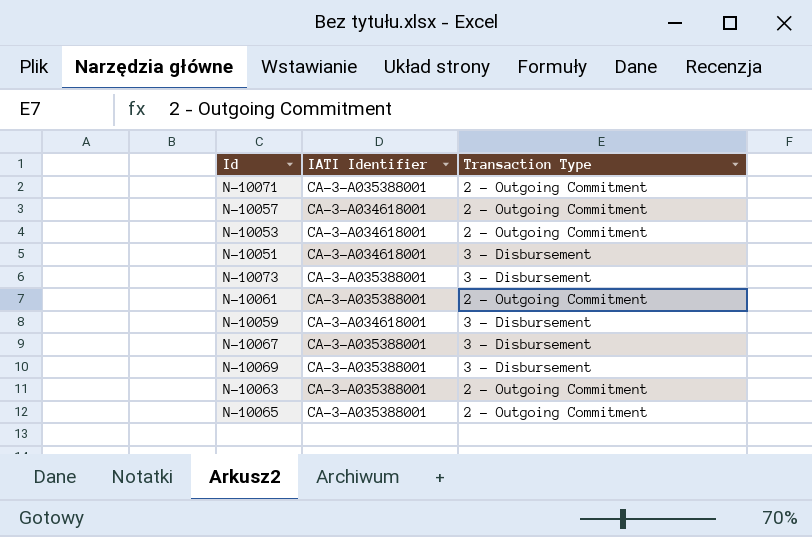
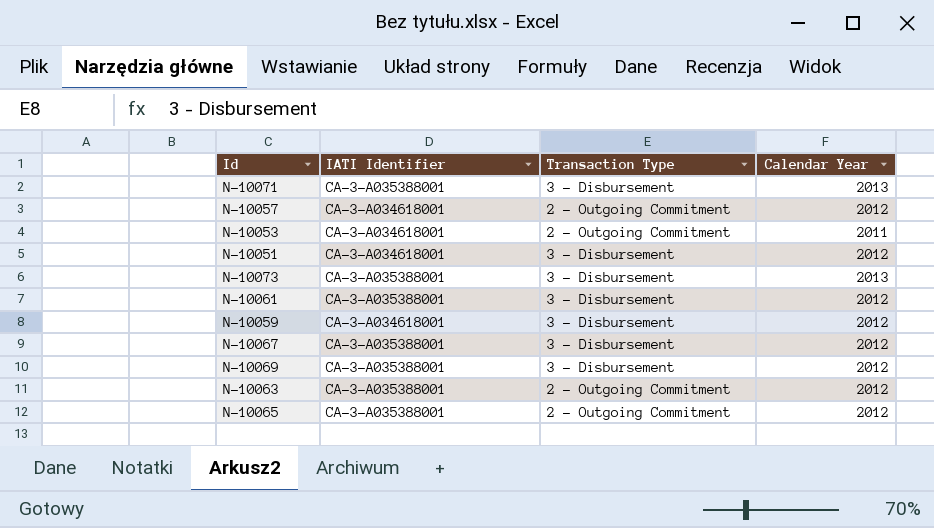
column Calendar Year | position: none -> 4
N-10071 | Transaction Type: 2 - Outgoing Commitment -> 3 - Disbursement
N-10061 | Transaction Type: 2 - Outgoing Commitment -> 3 - Disbursement

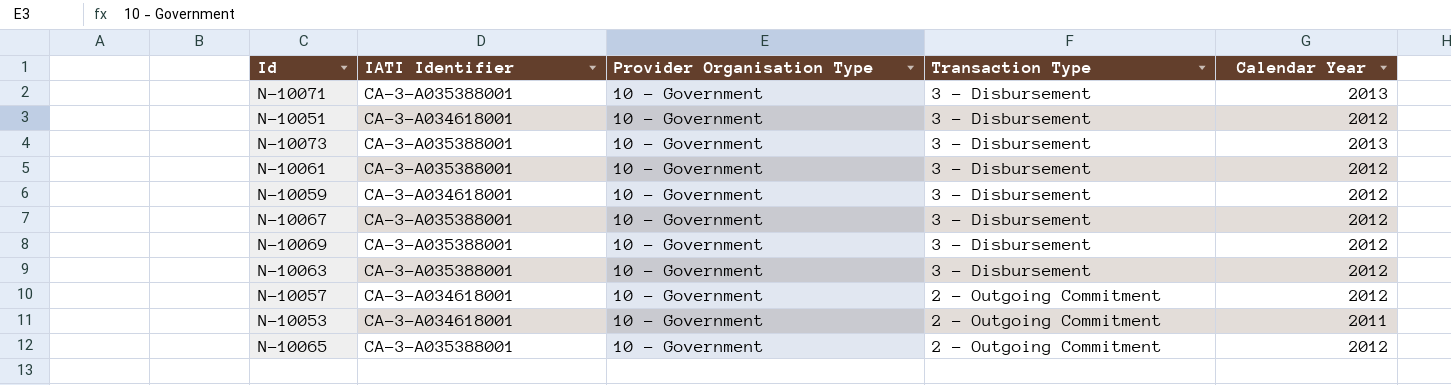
row order: none -> Transaction Type descending
column Provider Organisation Type | position: none -> 3
N-10063 | Transaction Type: 2 - Outgoing Commitment -> 3 - Disbursement

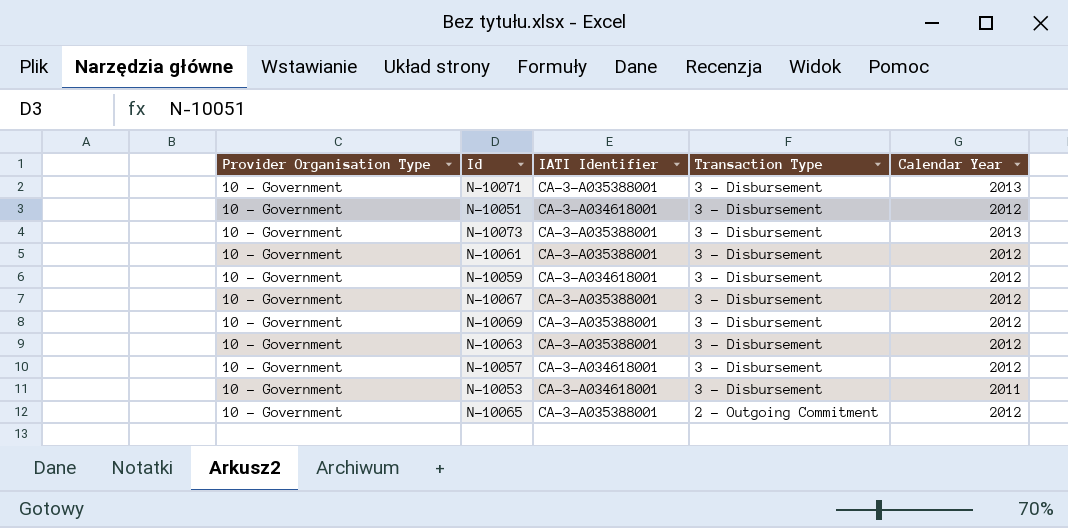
column Provider Organisation Type | position: 3 -> 1
N-10057 | Transaction Type: 2 - Outgoing Commitment -> 3 - Disbursement
N-10053 | Transaction Type: 2 - Outgoing Commitment -> 3 - Disbursement

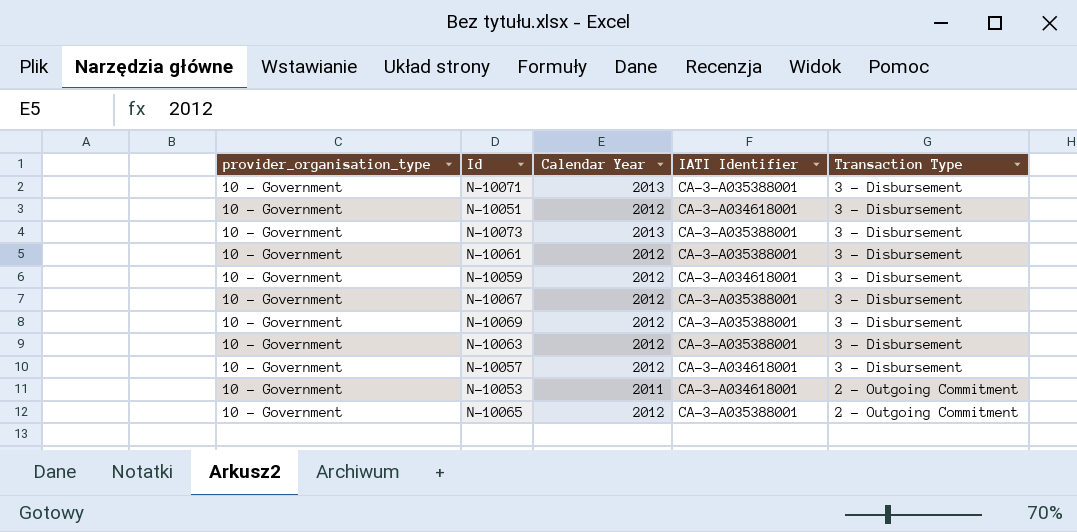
column name: Provider Organisation Type -> provider_organisation_type
column Calendar Year | position: 5 -> 3
N-10053 | Transaction Type: 3 - Disbursement -> 2 - Outgoing Commitment

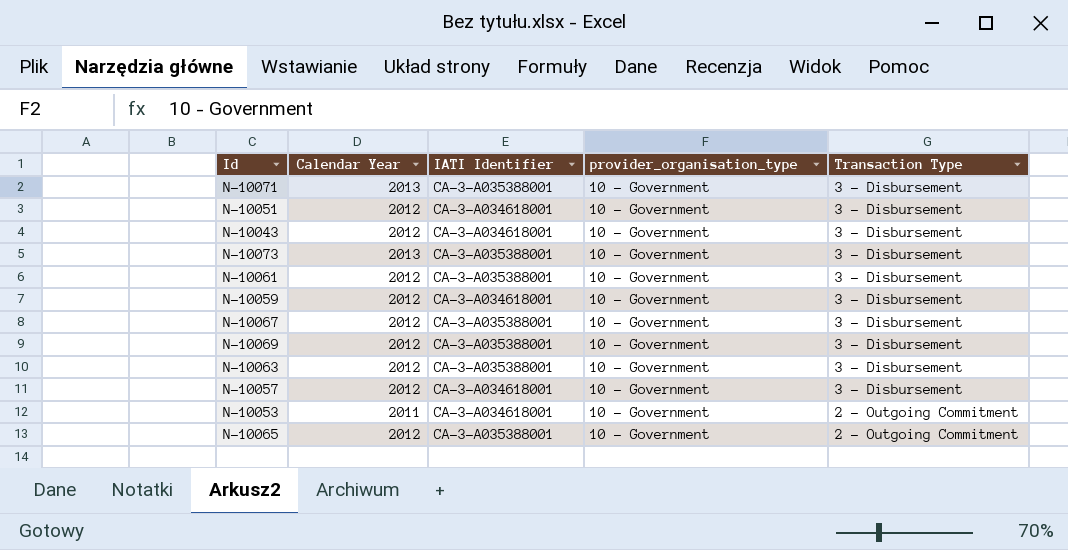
column provider_organisation_type | position: 1 -> 4
row N-10043: none -> 2012 | CA-3-A034618001 | 10 - Government | 3 - Disbursement

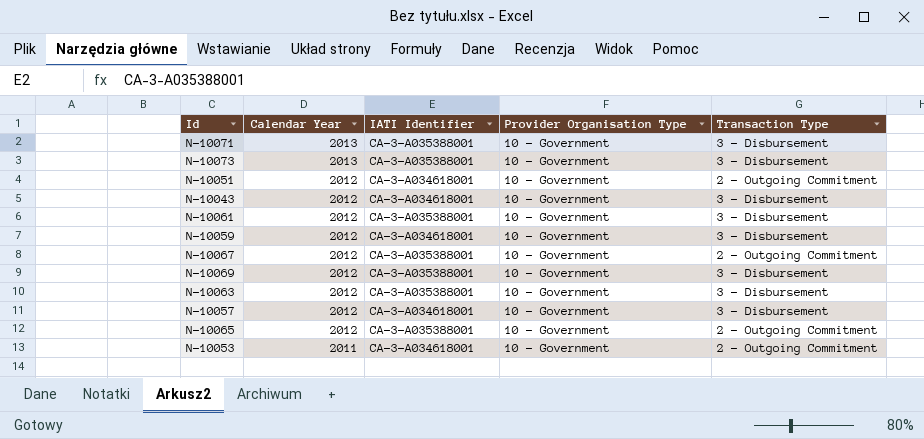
row order: Transaction Type descending -> Calendar Year descending
column name: provider_organisation_type -> Provider Organisation Type
N-10051 | Transaction Type: 3 - Disbursement -> 2 - Outgoing Commitment
N-10067 | Transaction Type: 3 - Disbursement -> 2 - Outgoing Commitment

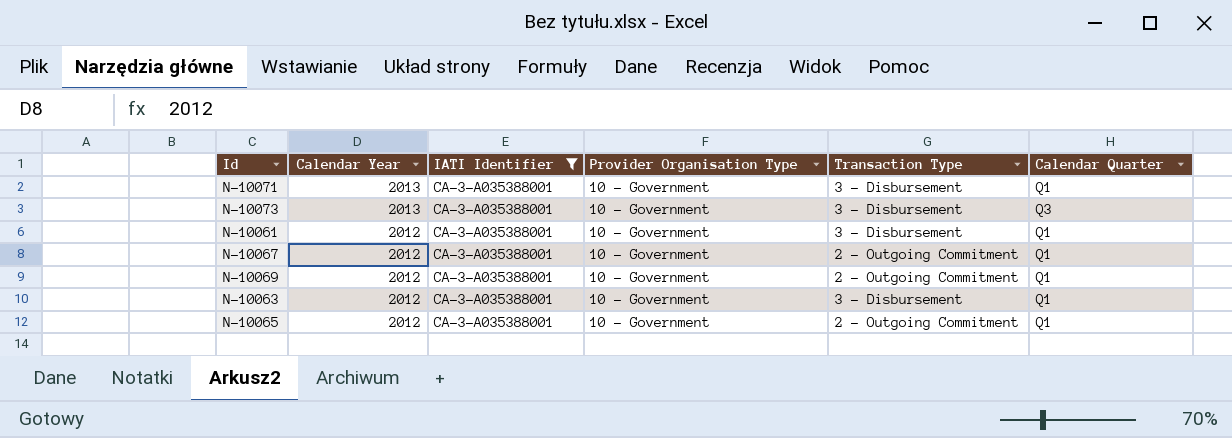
filter: none -> IATI Identifier = CA-3-A035388001
column Calendar Quarter | position: none -> 6
N-10069 | Transaction Type: 3 - Disbursement -> 2 - Outgoing Commitment

